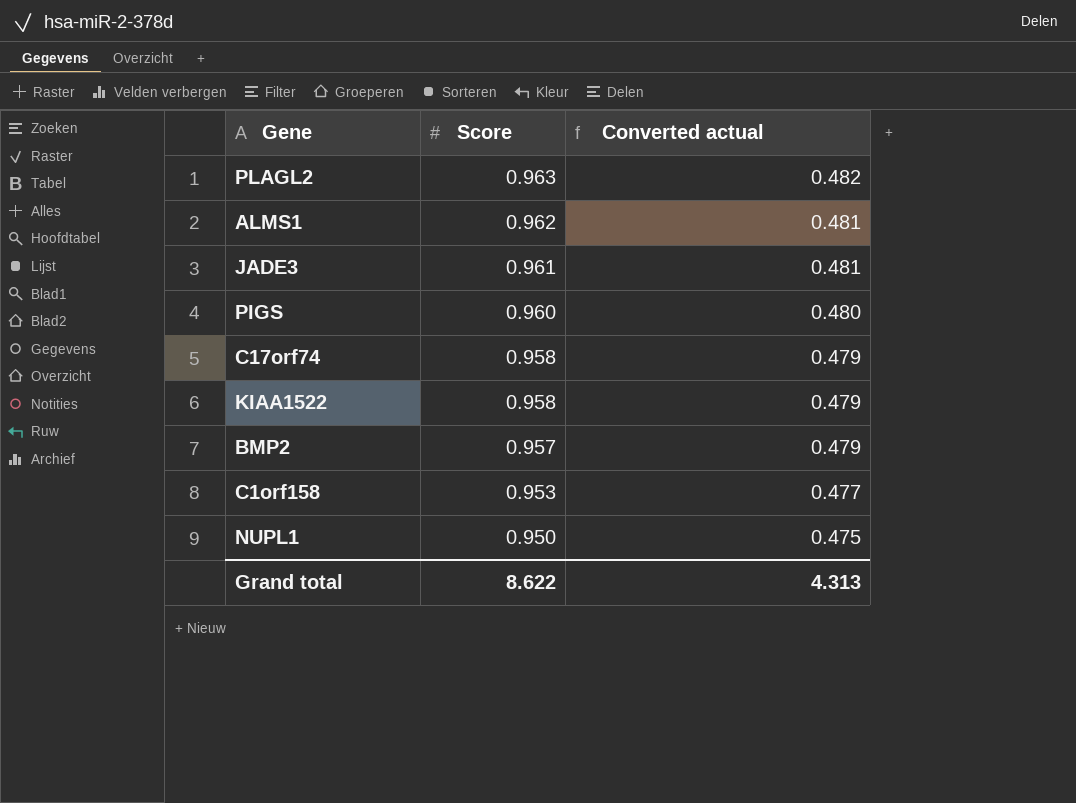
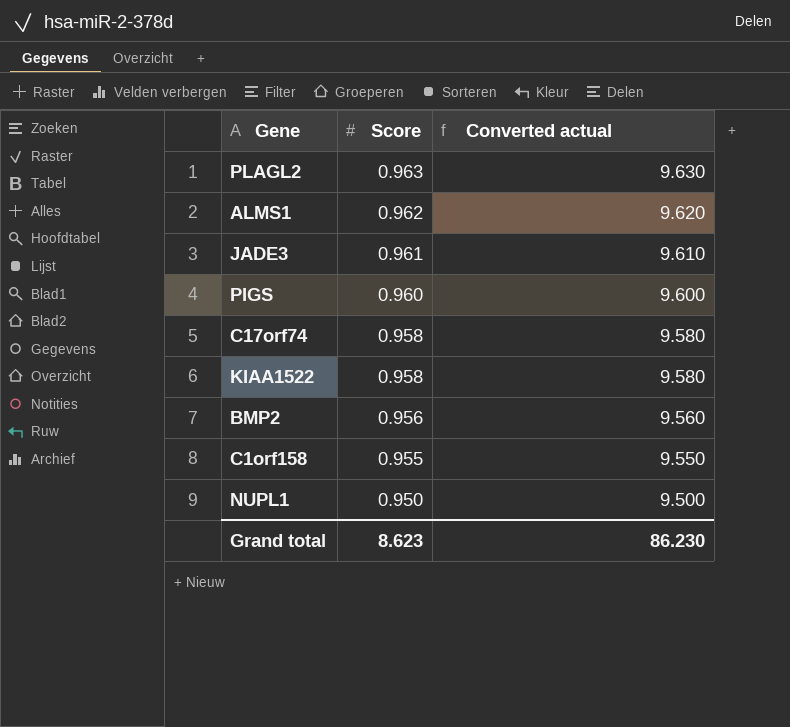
column Converted actual | formula: [Score] * 0.5 -> [Score] * 10
BMP2 | Score: 0.957 -> 0.956
C1orf158 | Score: 0.953 -> 0.955
Grand total | Score: 8.622 -> 8.623
Grand total | Converted actual: 4.313 -> 86.230

